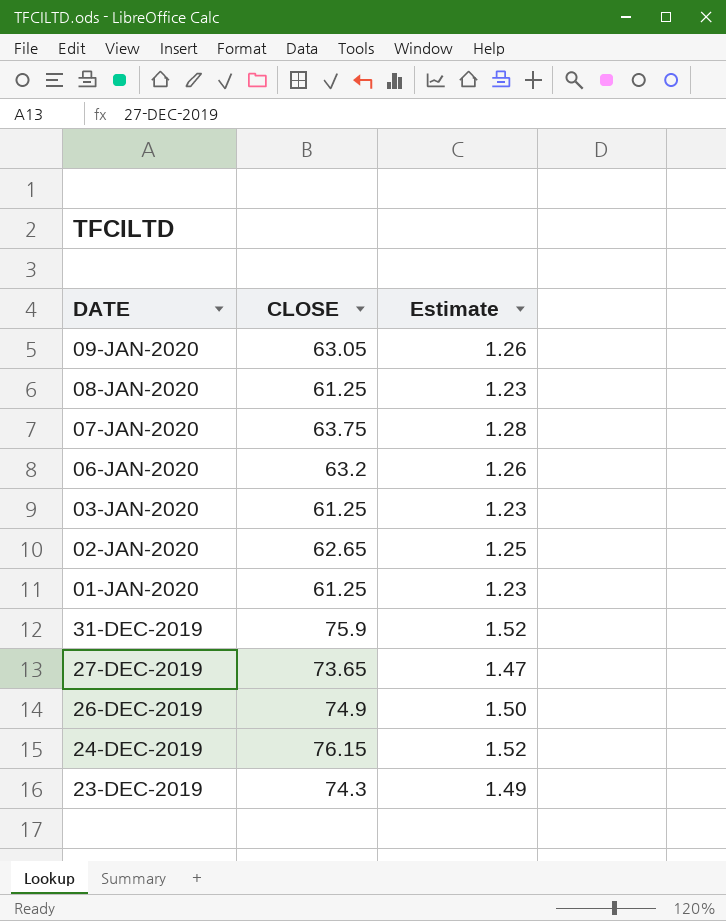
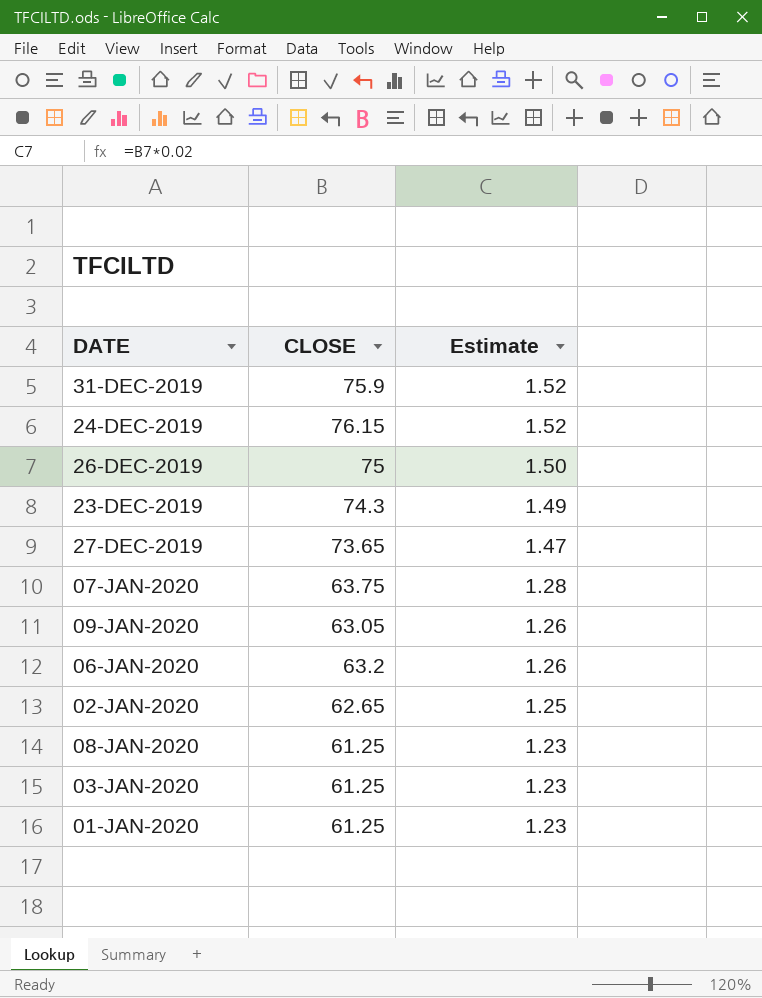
row order: DATE descending -> Estimate descending
26-DEC-2019 | CLOSE: 74.9 -> 75

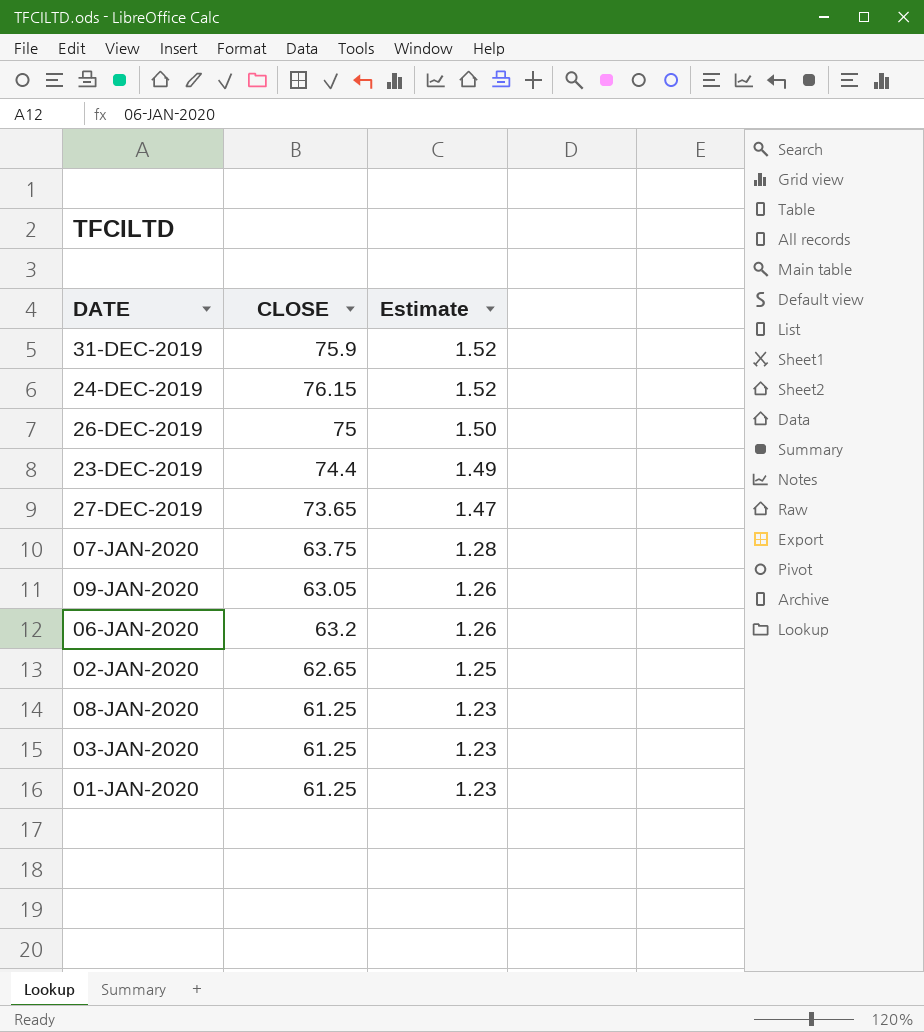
23-DEC-2019 | CLOSE: 74.3 -> 74.4

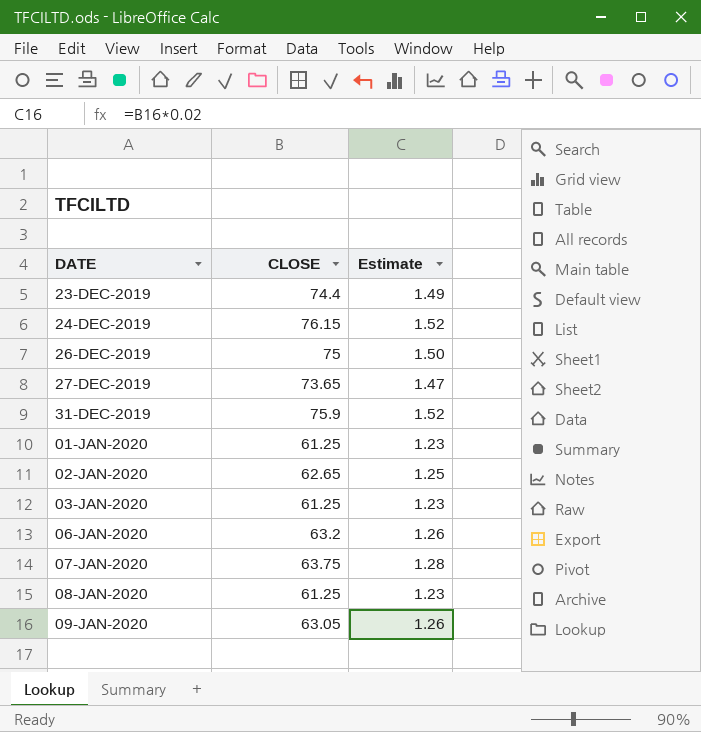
row order: Estimate descending -> DATE ascending

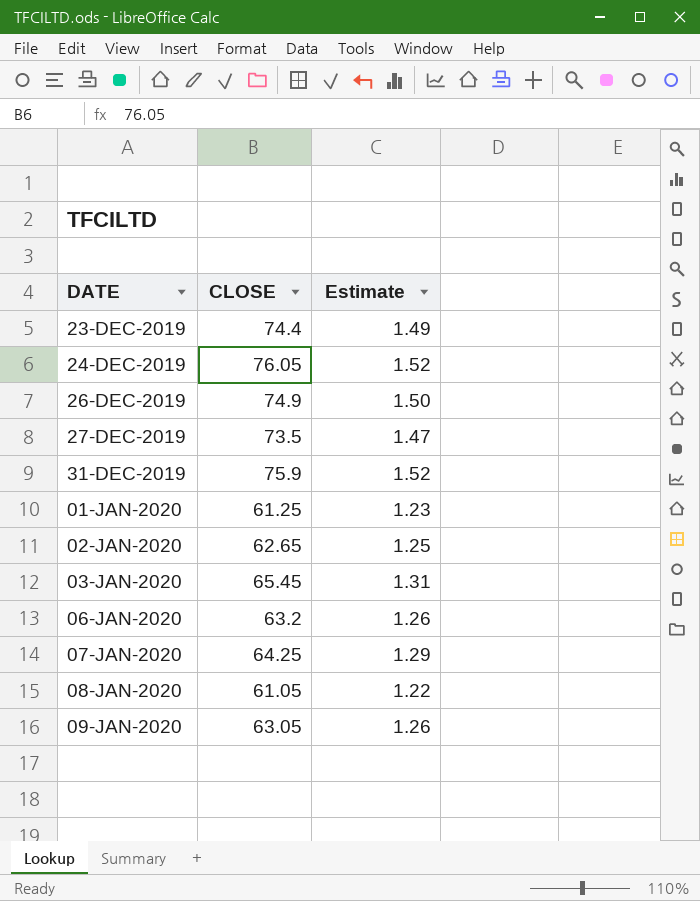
24-DEC-2019 | CLOSE: 76.15 -> 76.05
26-DEC-2019 | CLOSE: 75 -> 74.9
27-DEC-2019 | CLOSE: 73.65 -> 73.5
03-JAN-2020 | CLOSE: 61.25 -> 65.45
03-JAN-2020 | Estimate: 1.23 -> 1.31
07-JAN-2020 | CLOSE: 63.75 -> 64.25
07-JAN-2020 | Estimate: 1.28 -> 1.29
08-JAN-2020 | CLOSE: 61.25 -> 61.05
08-JAN-2020 | Estimate: 1.23 -> 1.22

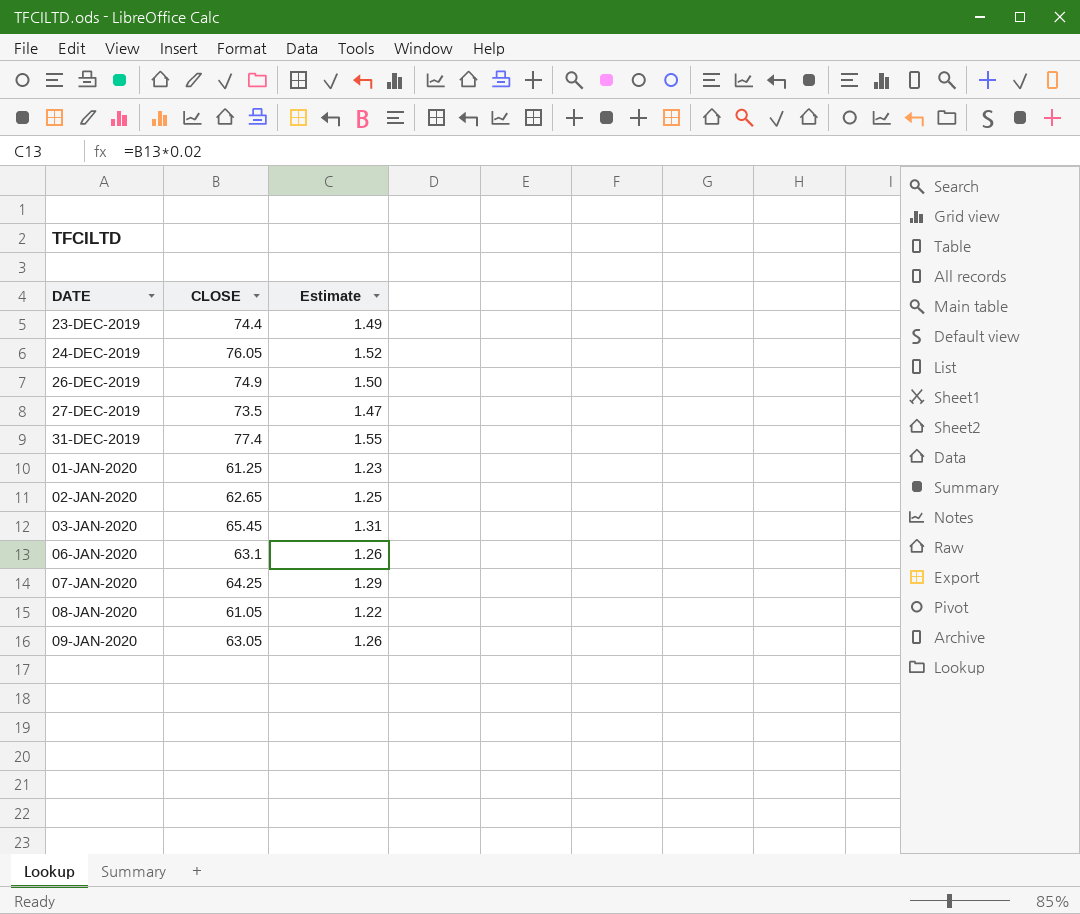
31-DEC-2019 | CLOSE: 75.9 -> 77.4
31-DEC-2019 | Estimate: 1.52 -> 1.55
06-JAN-2020 | CLOSE: 63.2 -> 63.1

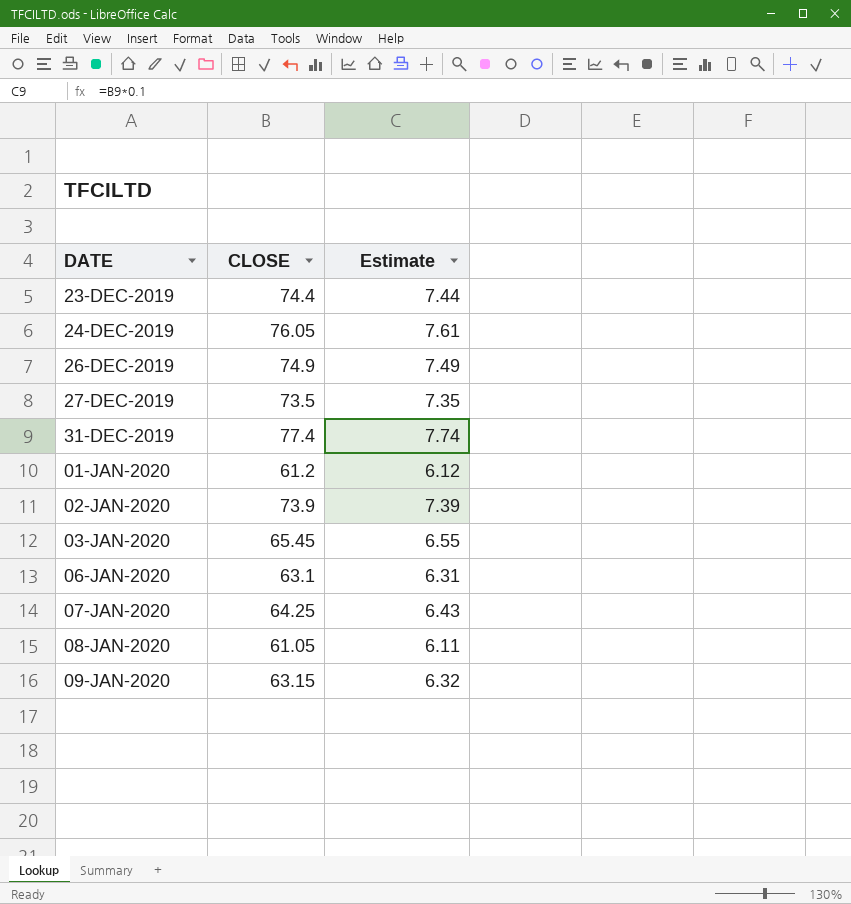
column Estimate | formula: [CLOSE] * 0.02 -> [CLOSE] * 0.1
01-JAN-2020 | CLOSE: 61.25 -> 61.2
02-JAN-2020 | CLOSE: 62.65 -> 73.9
09-JAN-2020 | CLOSE: 63.05 -> 63.15

